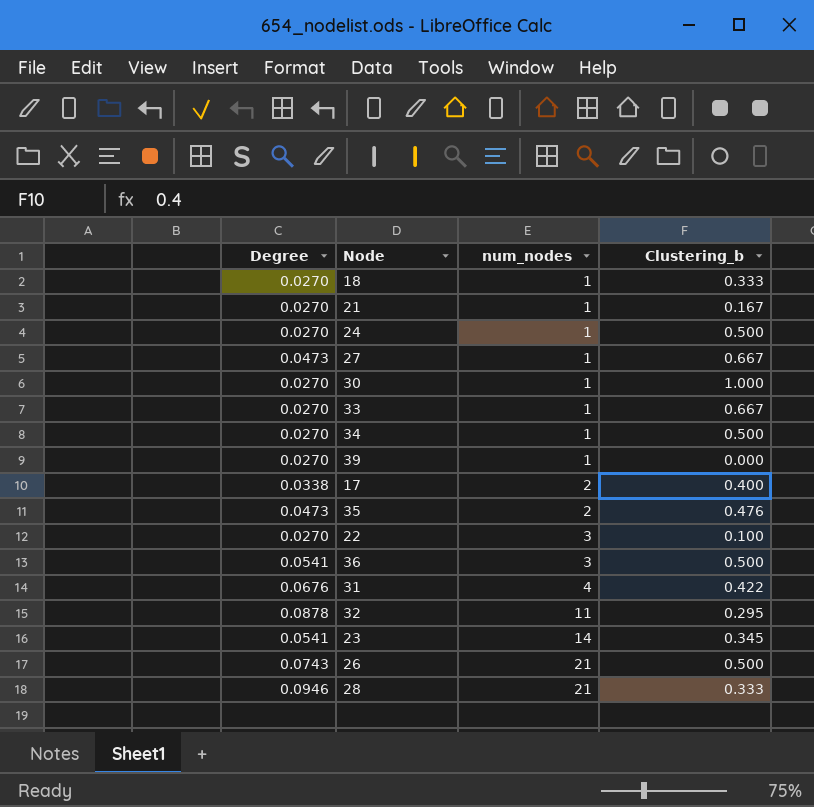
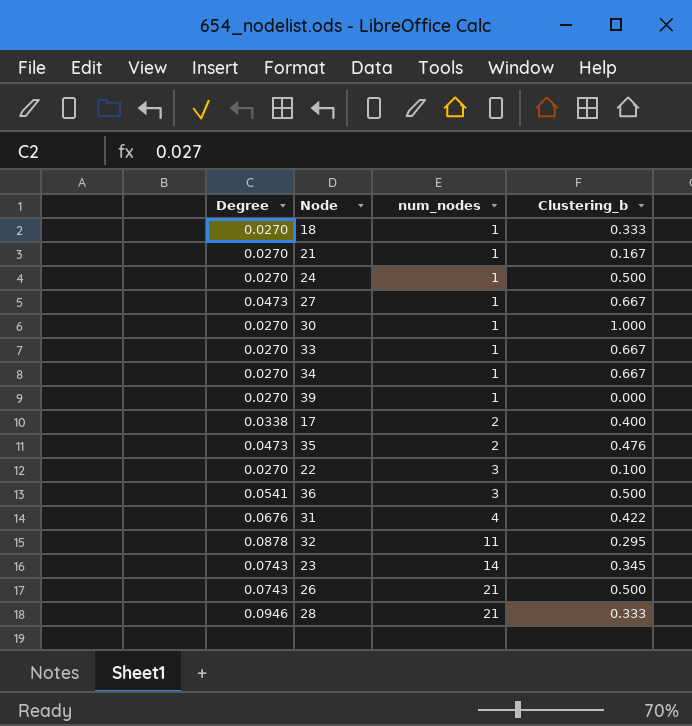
34 | Clustering_b: 0.500 -> 0.667
23 | Degree: 0.0541 -> 0.0743

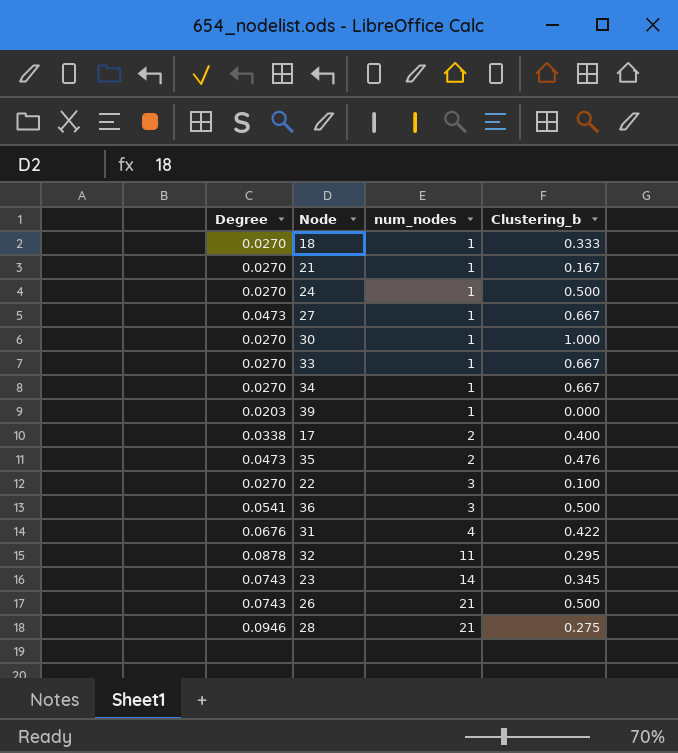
39 | Degree: 0.0270 -> 0.0203
28 | Clustering_b: 0.333 -> 0.275

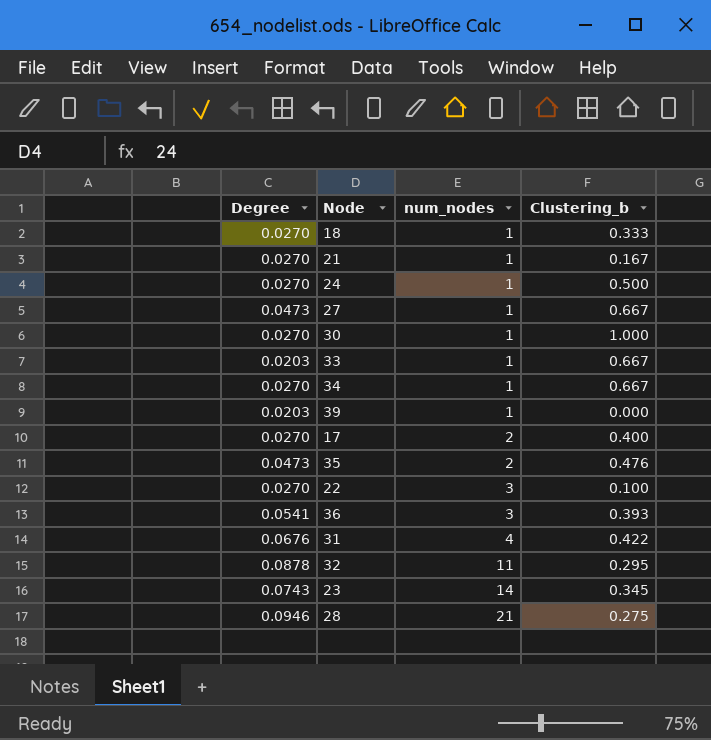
row 26: 0.0743 | 21 | 0.500 -> none
33 | Degree: 0.0270 -> 0.0203
17 | Degree: 0.0338 -> 0.0270
36 | Clustering_b: 0.500 -> 0.393

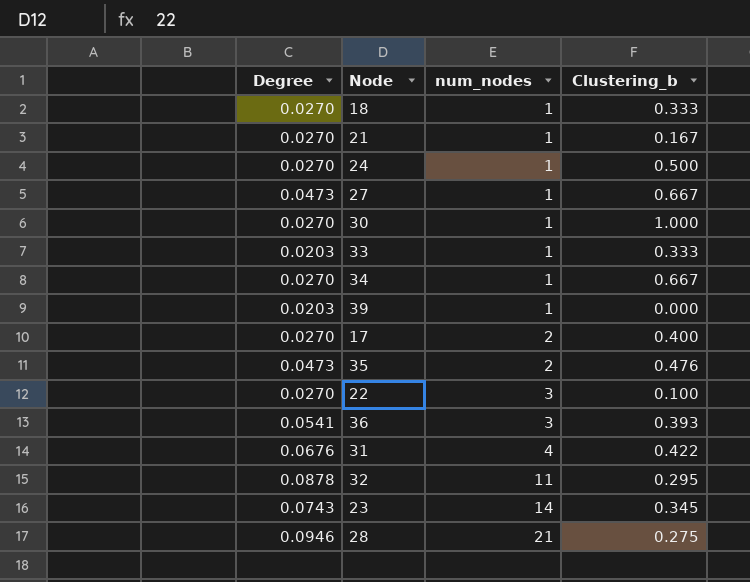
33 | Clustering_b: 0.667 -> 0.333

